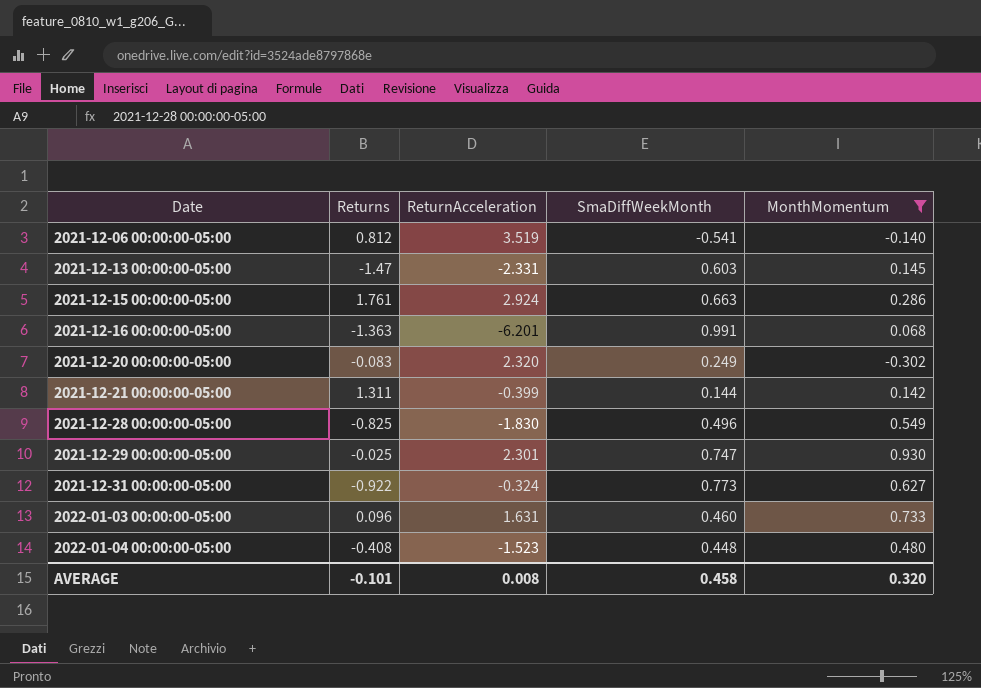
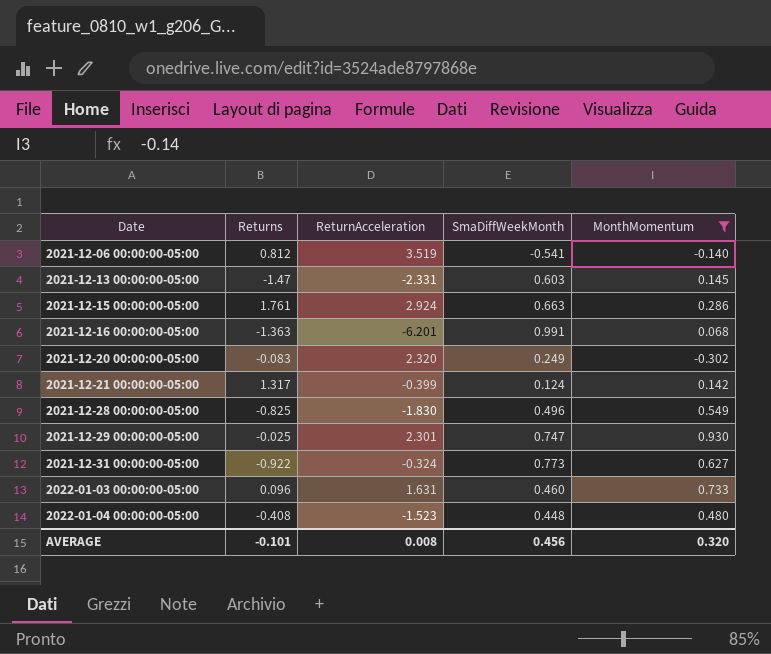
2021-12-21 00:00:00-05:00 | Returns: 1.311 -> 1.317
2021-12-21 00:00:00-05:00 | SmaDiffWeekMonth: 0.144 -> 0.124
AVERAGE | SmaDiffWeekMonth: 0.458 -> 0.456

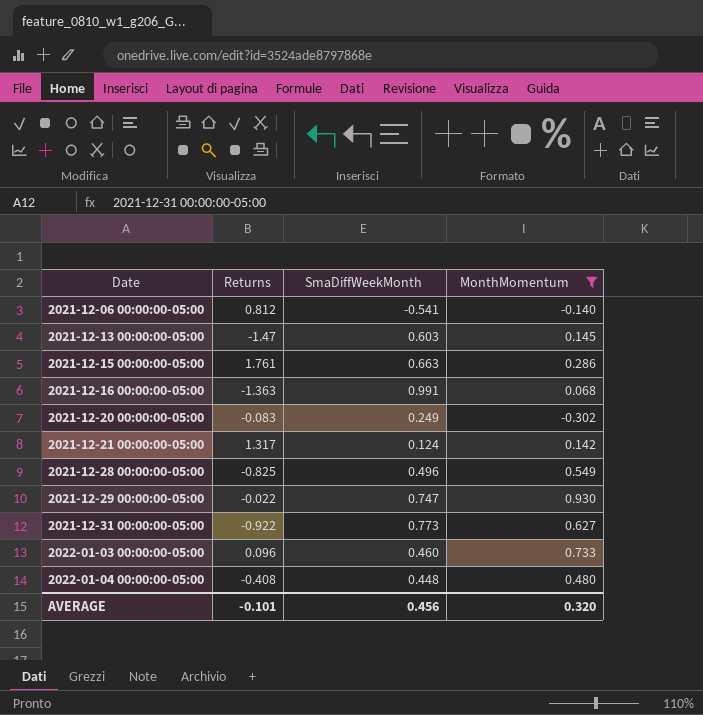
column ReturnAcceleration | position: 3 -> none
2021-12-29 00:00:00-05:00 | Returns: -0.025 -> -0.022

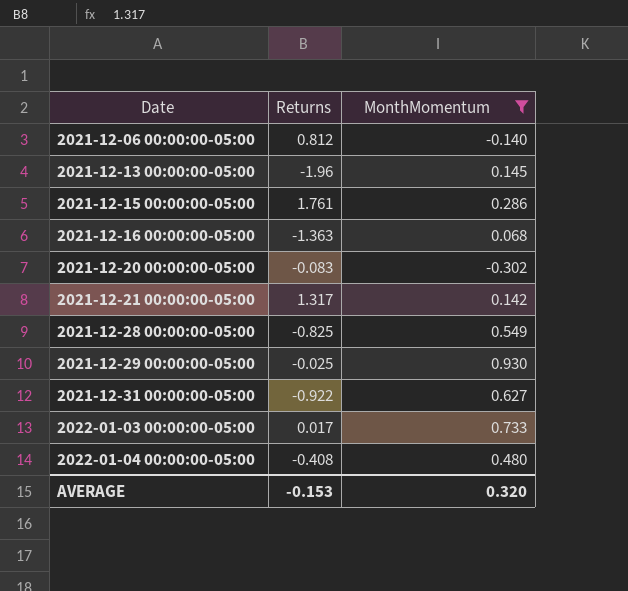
column SmaDiffWeekMonth | position: 3 -> none
2021-12-13 00:00:00-05:00 | Returns: -1.47 -> -1.96
2021-12-29 00:00:00-05:00 | Returns: -0.022 -> -0.025
2022-01-03 00:00:00-05:00 | Returns: 0.096 -> 0.017
AVERAGE | Returns: -0.101 -> -0.153

